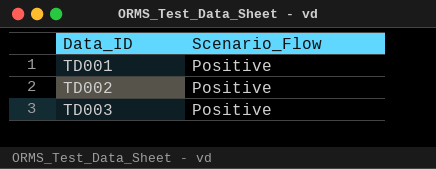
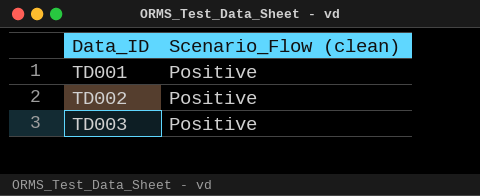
column name: Scenario_Flow -> Scenario_Flow (clean)

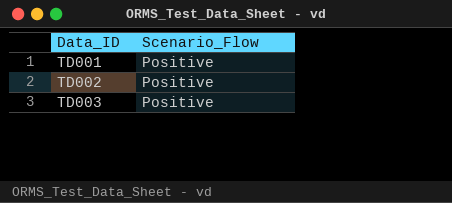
column name: Scenario_Flow (clean) -> Scenario_Flow

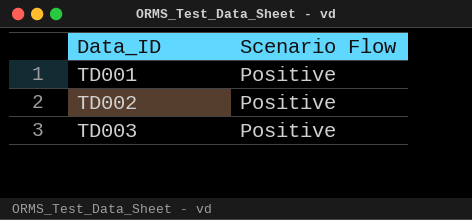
column name: Scenario_Flow -> Scenario Flow

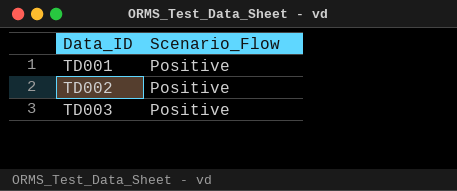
column name: Scenario Flow -> Scenario_Flow

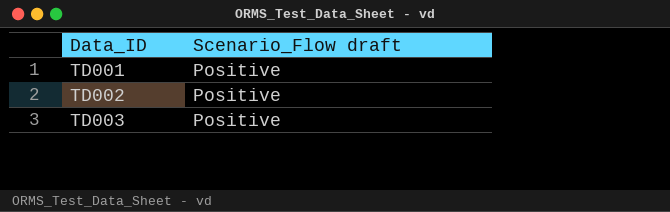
column name: Scenario_Flow -> Scenario_Flow draft

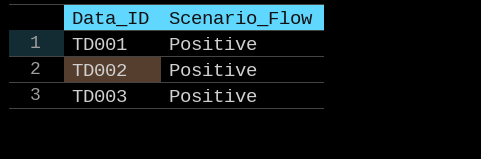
column name: Scenario_Flow draft -> Scenario_Flow

